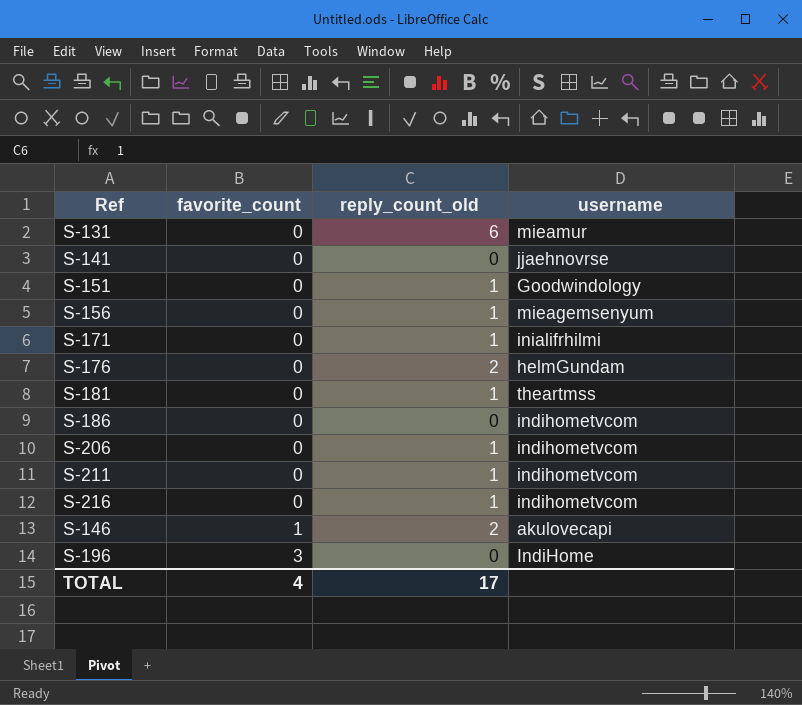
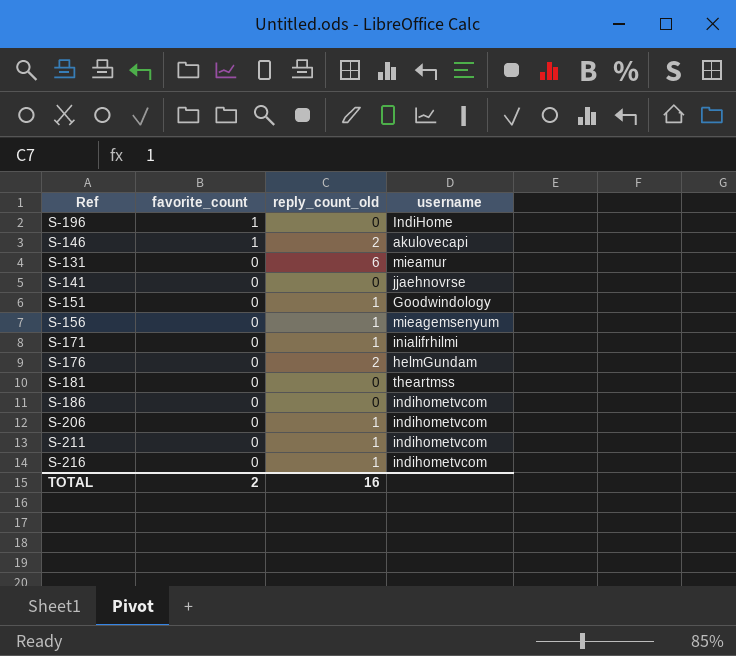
row order: favorite_count ascending -> favorite_count descending
S-196 | favorite_count: 3 -> 1
S-181 | reply_count_old: 1 -> 0
TOTAL | favorite_count: 4 -> 2
TOTAL | reply_count_old: 17 -> 16

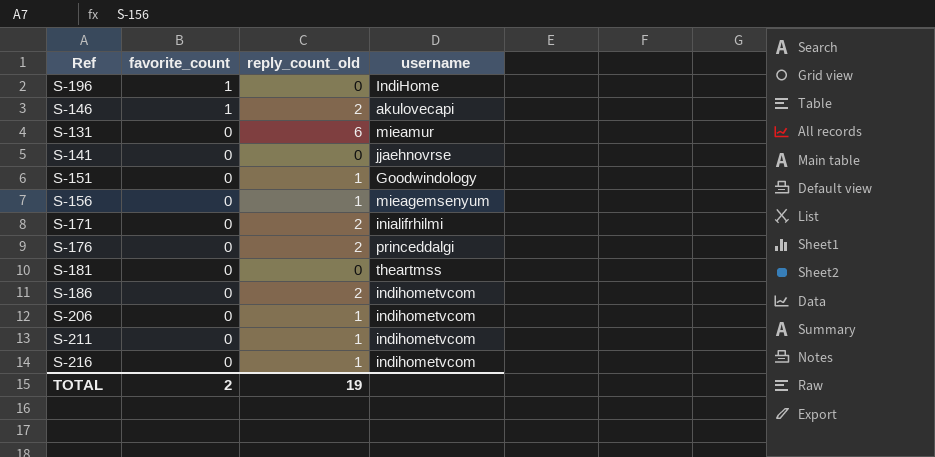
S-171 | reply_count_old: 1 -> 2
S-176 | username: helmGundam -> princeddalgi
S-186 | reply_count_old: 0 -> 2
TOTAL | reply_count_old: 16 -> 19

